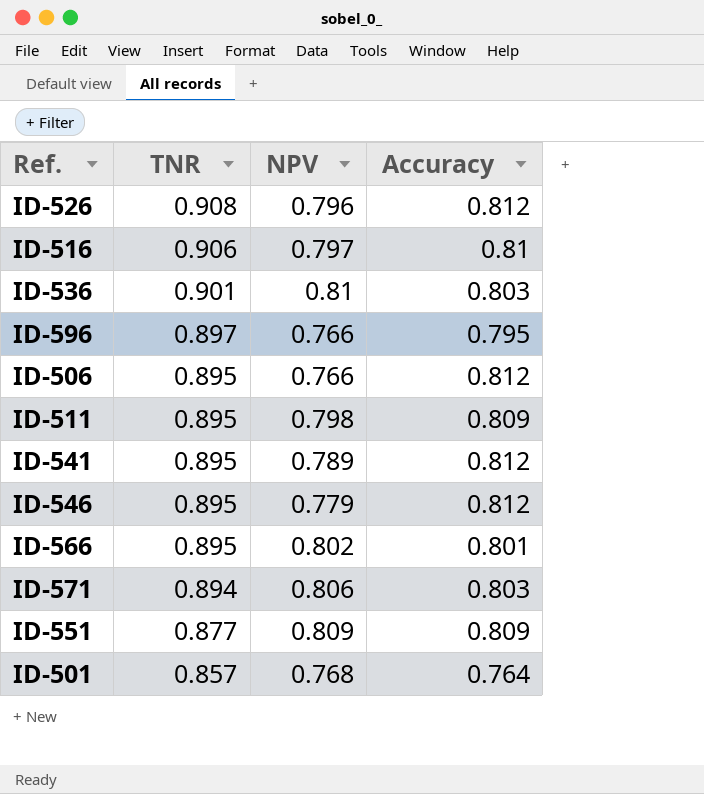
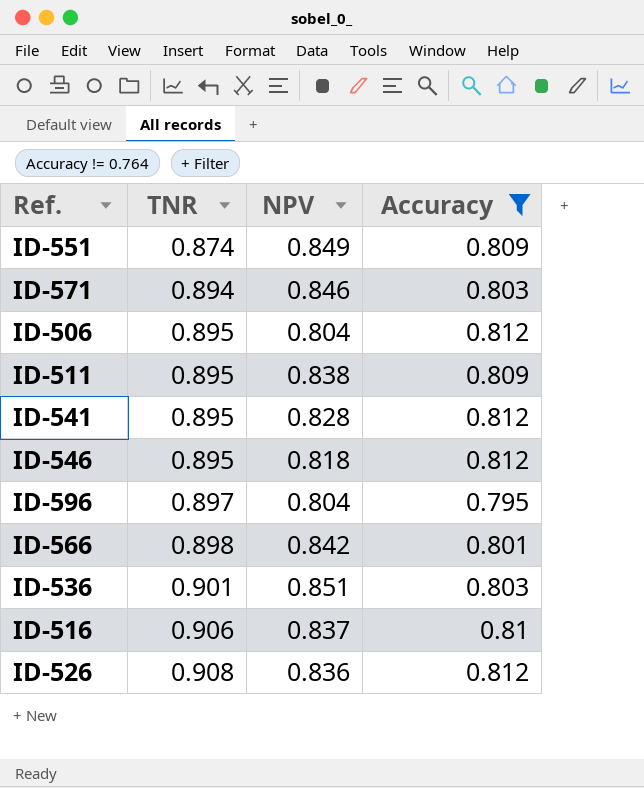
filter: none -> Accuracy != 0.764
row order: TNR descending -> TNR ascending
ID-551 | TNR: 0.877 -> 0.874
ID-551 | NPV: 0.809 -> 0.849
ID-571 | NPV: 0.806 -> 0.846
ID-506 | NPV: 0.766 -> 0.804
ID-511 | NPV: 0.798 -> 0.838
ID-541 | NPV: 0.789 -> 0.828
ID-546 | NPV: 0.779 -> 0.818
ID-596 | NPV: 0.766 -> 0.804
ID-566 | TNR: 0.895 -> 0.898
ID-566 | NPV: 0.802 -> 0.842
ID-536 | NPV: 0.81 -> 0.851
ID-516 | NPV: 0.797 -> 0.837
ID-526 | NPV: 0.796 -> 0.836

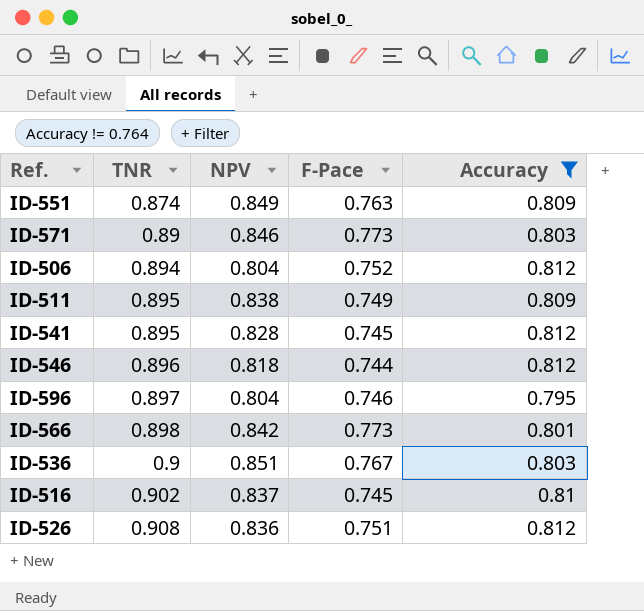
column F-Pace | position: none -> 4
ID-571 | TNR: 0.894 -> 0.89
ID-506 | TNR: 0.895 -> 0.894
ID-546 | TNR: 0.895 -> 0.896
ID-536 | TNR: 0.901 -> 0.9
ID-516 | TNR: 0.906 -> 0.902

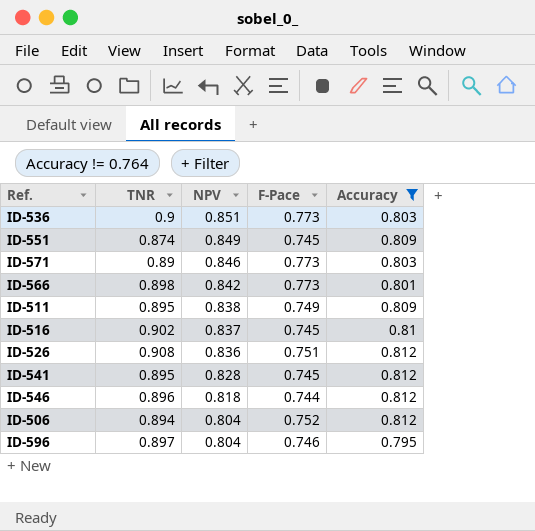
row order: TNR ascending -> NPV descending
ID-536 | F-Pace: 0.767 -> 0.773
ID-551 | F-Pace: 0.763 -> 0.745

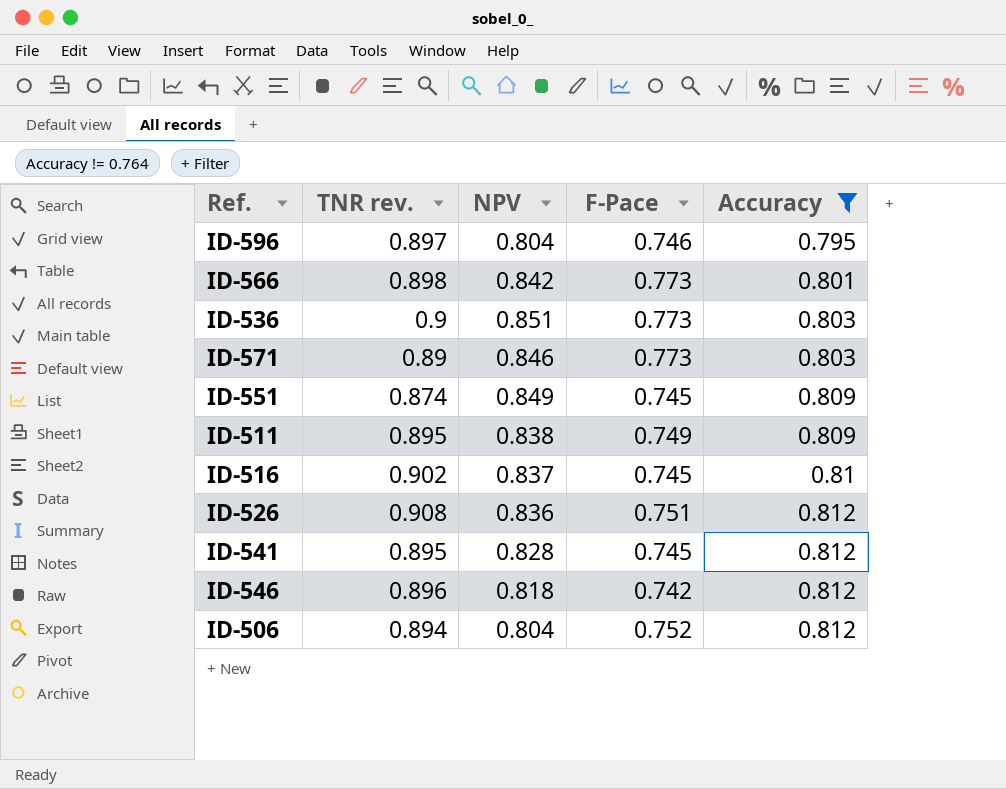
row order: NPV descending -> Accuracy ascending
column name: TNR -> TNR rev.
ID-546 | F-Pace: 0.744 -> 0.742

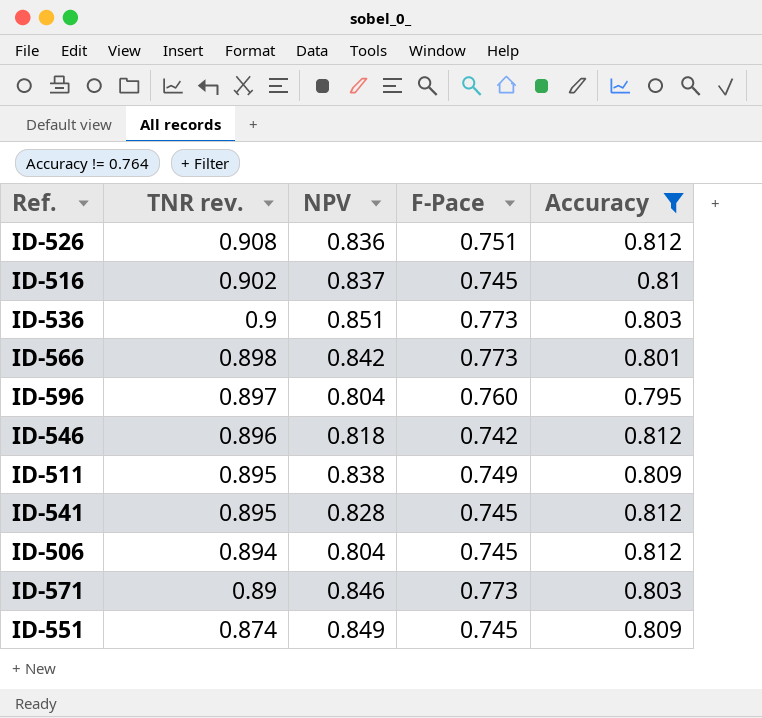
row order: Accuracy ascending -> TNR rev. descending
ID-596 | F-Pace: 0.746 -> 0.760
ID-506 | F-Pace: 0.752 -> 0.745

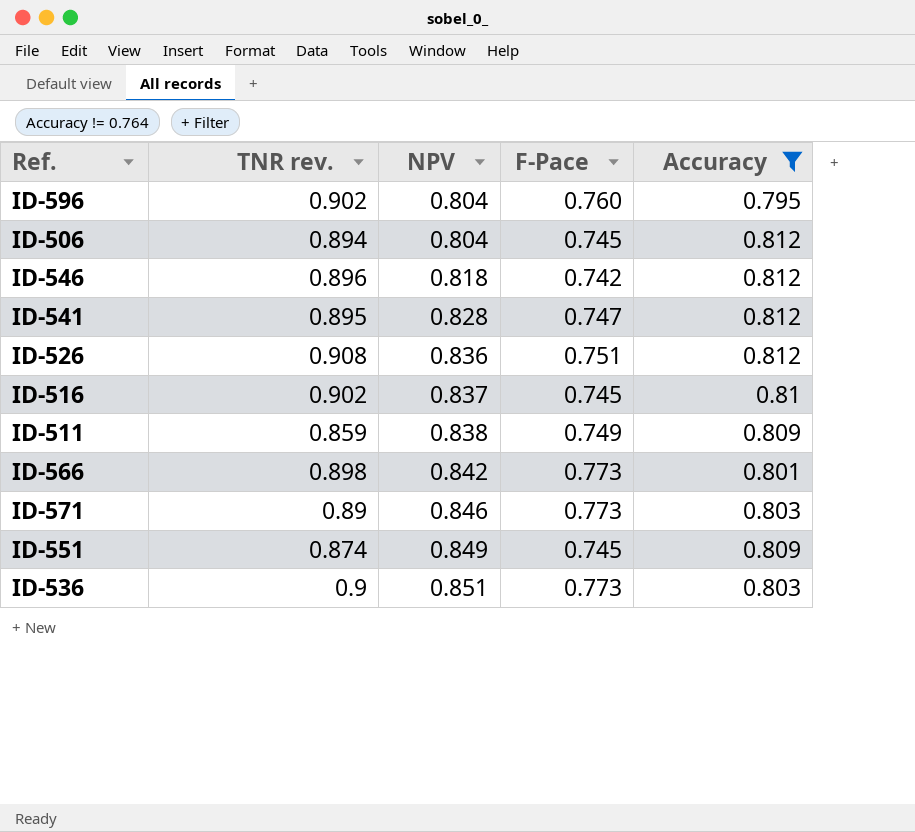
row order: TNR rev. descending -> NPV ascending
ID-596 | TNR rev.: 0.897 -> 0.902
ID-541 | F-Pace: 0.745 -> 0.747
ID-511 | TNR rev.: 0.895 -> 0.859

